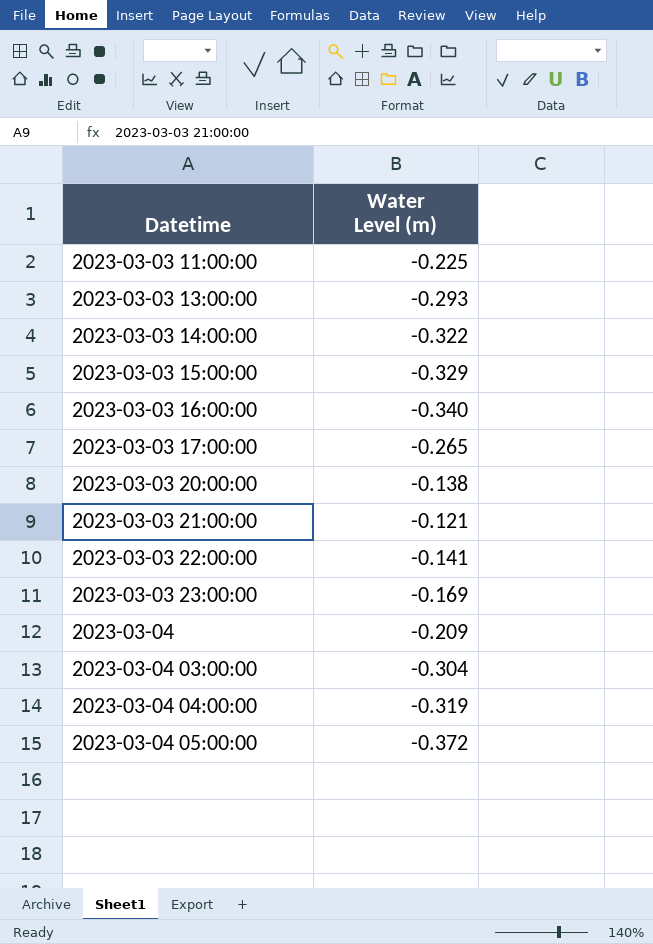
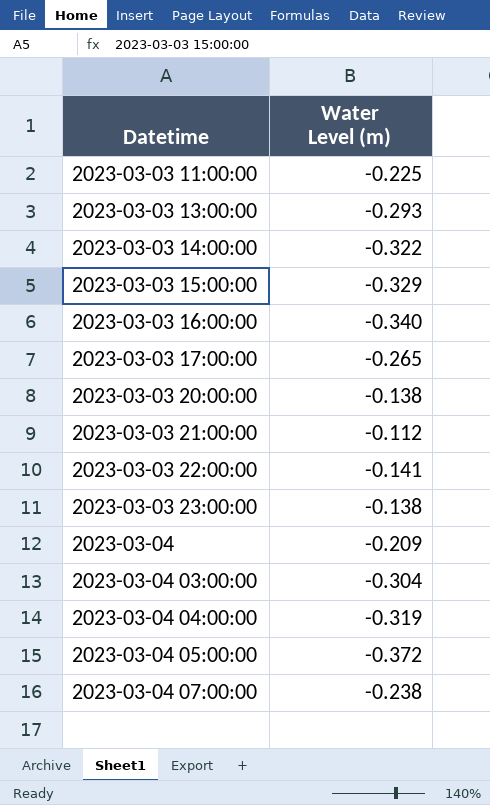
2023-03-03 21:00:00 | Water Level (m): -0.121 -> -0.112
2023-03-03 23:00:00 | Water Level (m): -0.169 -> -0.138
row 2023-03-04 07:00:00: none -> -0.238

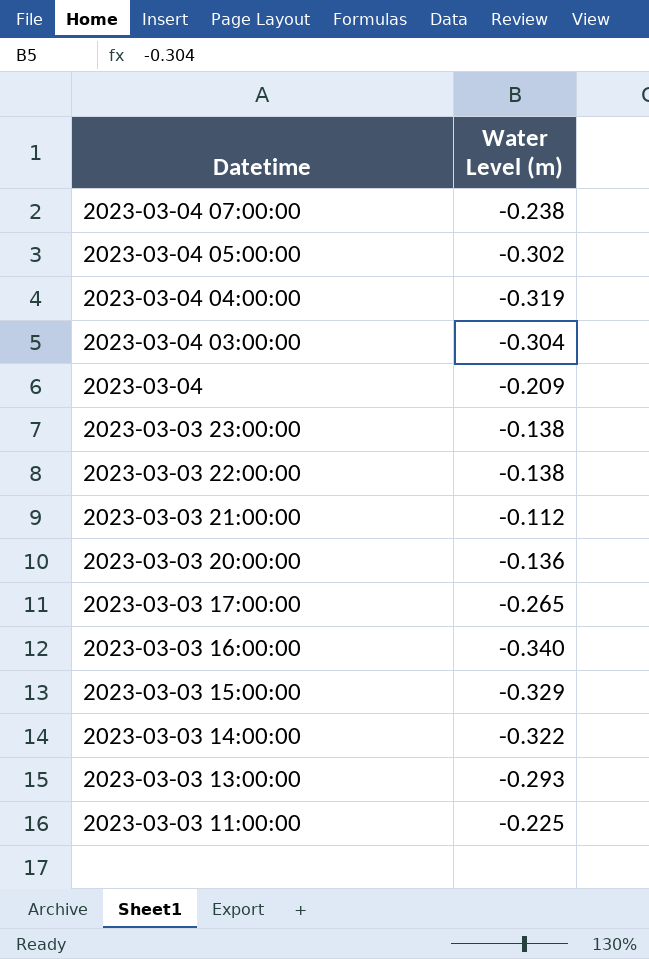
row order: Datetime ascending -> Datetime descending
2023-03-04 05:00:00 | Water Level (m): -0.372 -> -0.302
2023-03-03 22:00:00 | Water Level (m): -0.141 -> -0.138
2023-03-03 20:00:00 | Water Level (m): -0.138 -> -0.136

